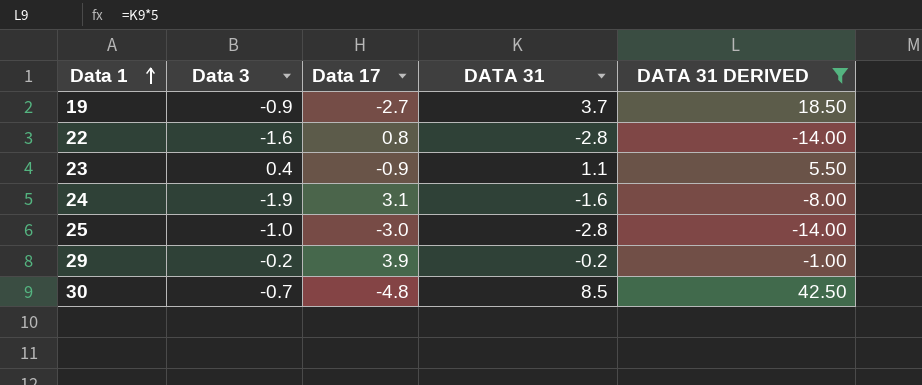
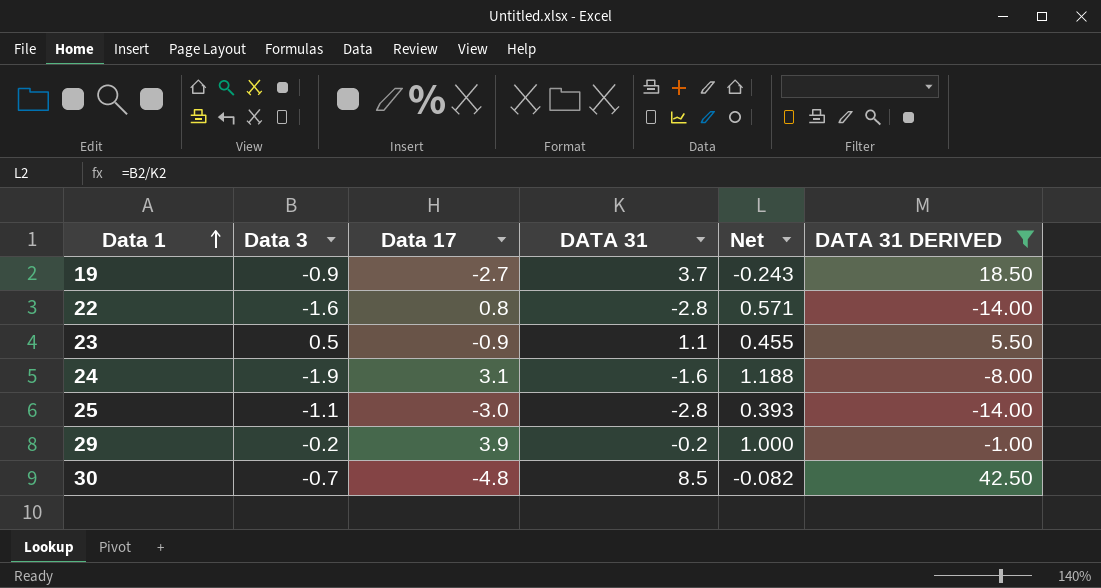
column Net | formula: none -> [Data 3] / [DATA 31]
23 | Data 3: 0.4 -> 0.5
25 | Data 3: -1.0 -> -1.1

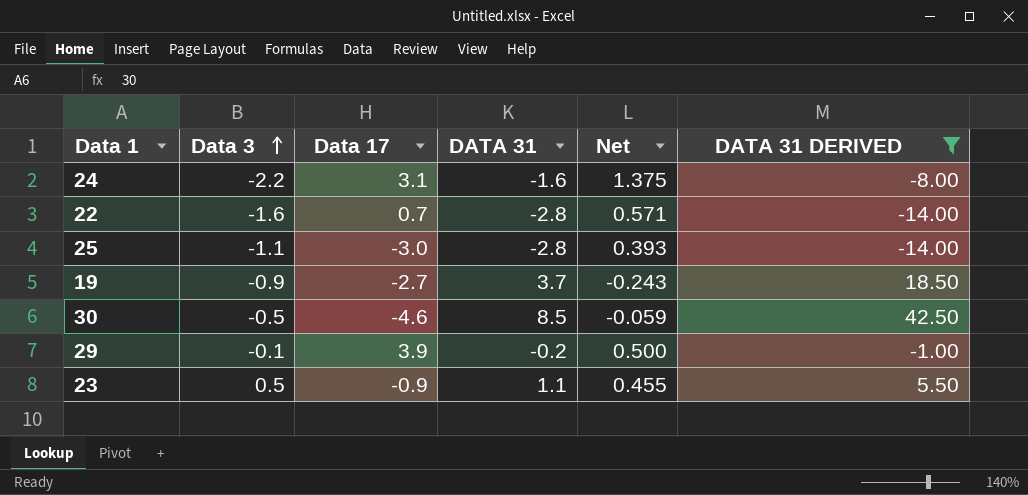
row order: Data 1 ascending -> Data 3 ascending
24 | Data 3: -1.9 -> -2.2
24 | Net: 1.188 -> 1.375
22 | Data 17: 0.8 -> 0.7
30 | Data 3: -0.7 -> -0.5
30 | Data 17: -4.8 -> -4.6
30 | Net: -0.082 -> -0.059
29 | Data 3: -0.2 -> -0.1
29 | Net: 1.000 -> 0.500

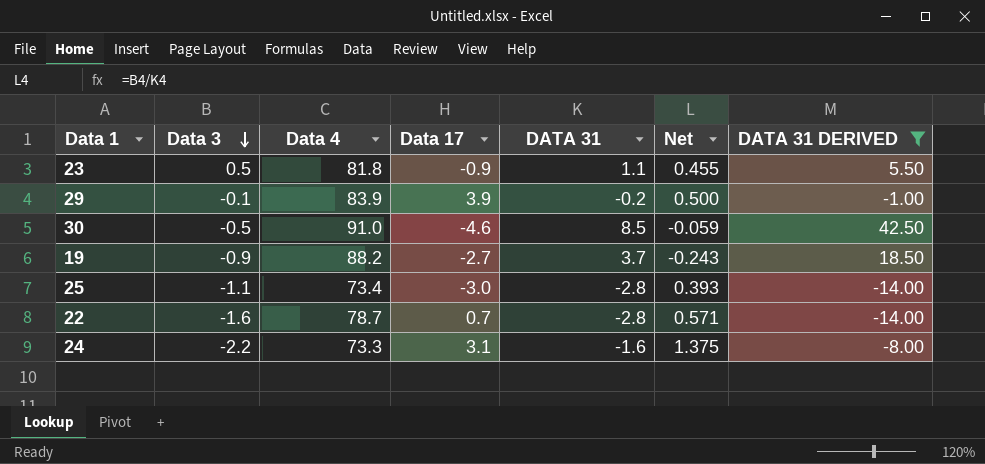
row order: Data 3 ascending -> Data 3 descending
column Data 4 | position: none -> 3

